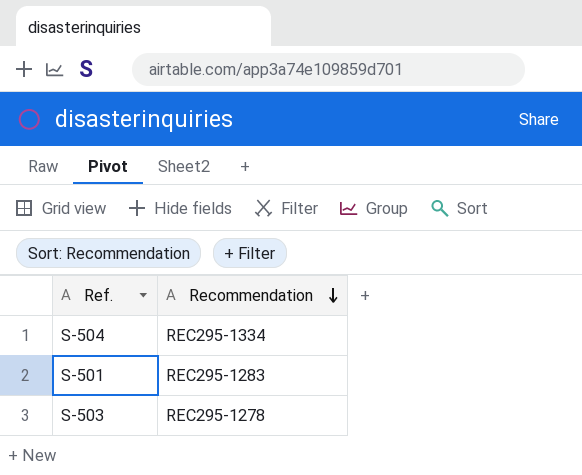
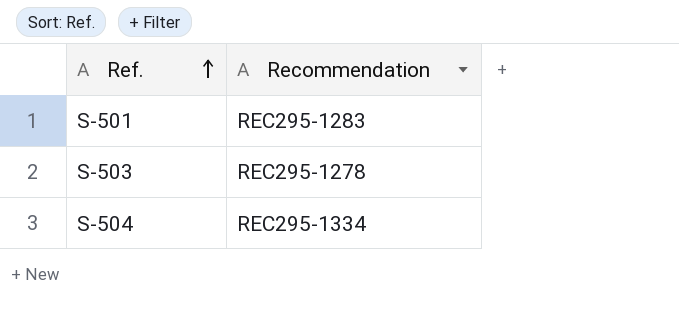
row order: Recommendation descending -> Ref. ascending

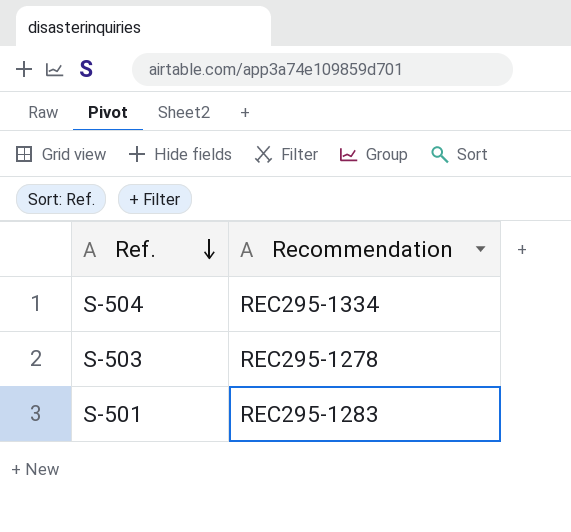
row order: Ref. ascending -> Ref. descending

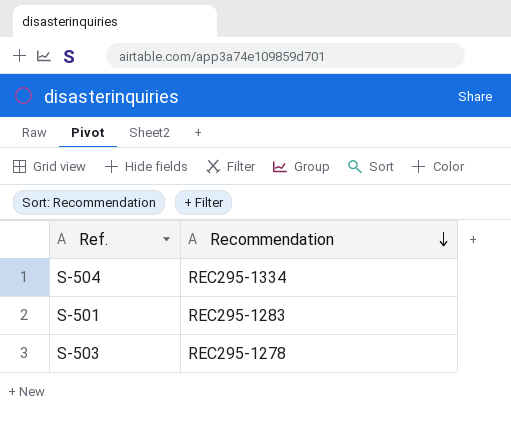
row order: Ref. descending -> Recommendation descending

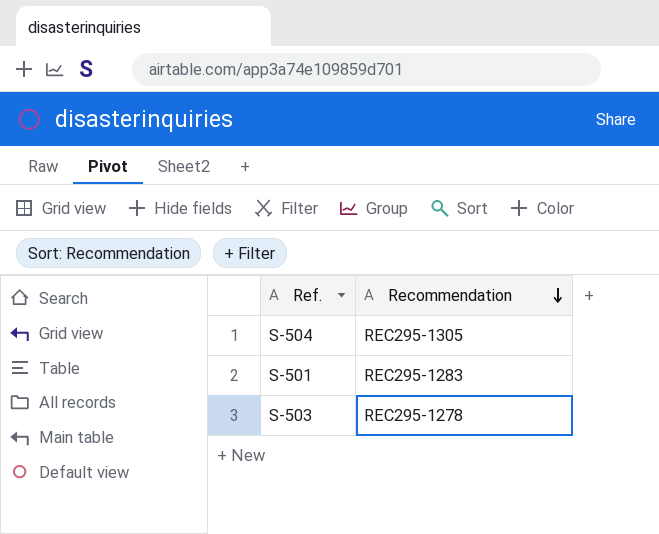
S-504 | Recommendation: REC295-1334 -> REC295-1305

